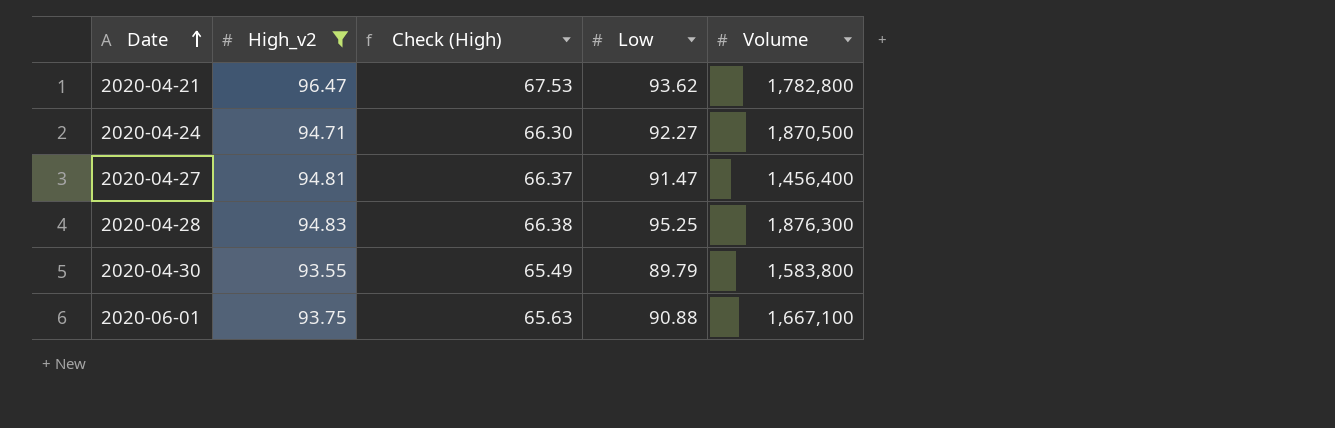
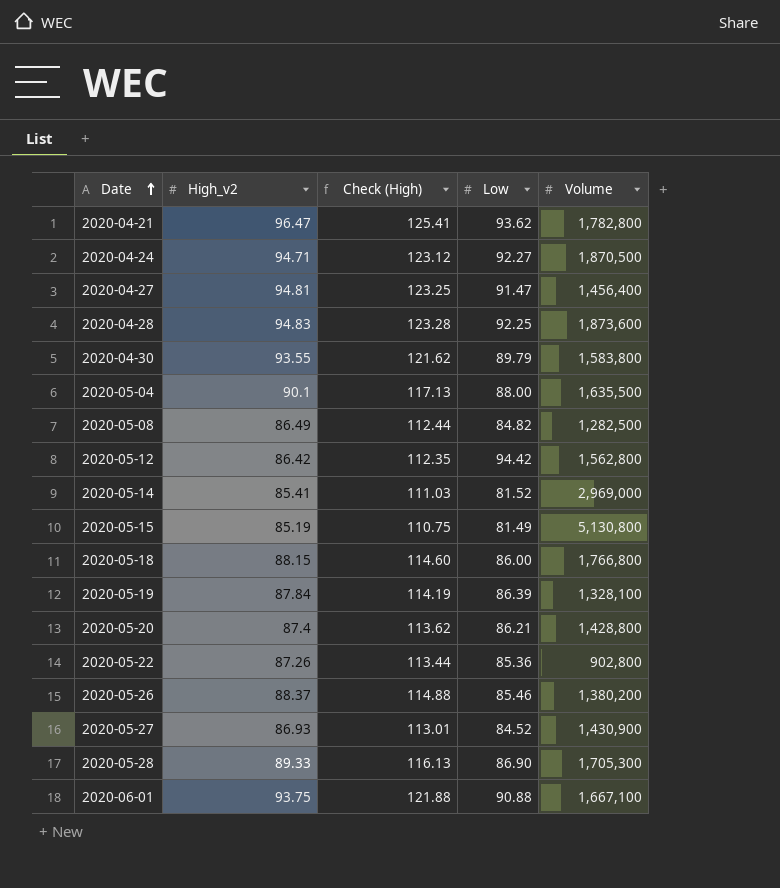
filter: High_v2 >= 93.55 -> none
column Check (High) | formula: [High_v2] * 0.7 -> [High_v2] * 1.3
2020-04-28 | Low: 95.25 -> 92.25
2020-04-28 | Volume: 1,876,300 -> 1,873,600

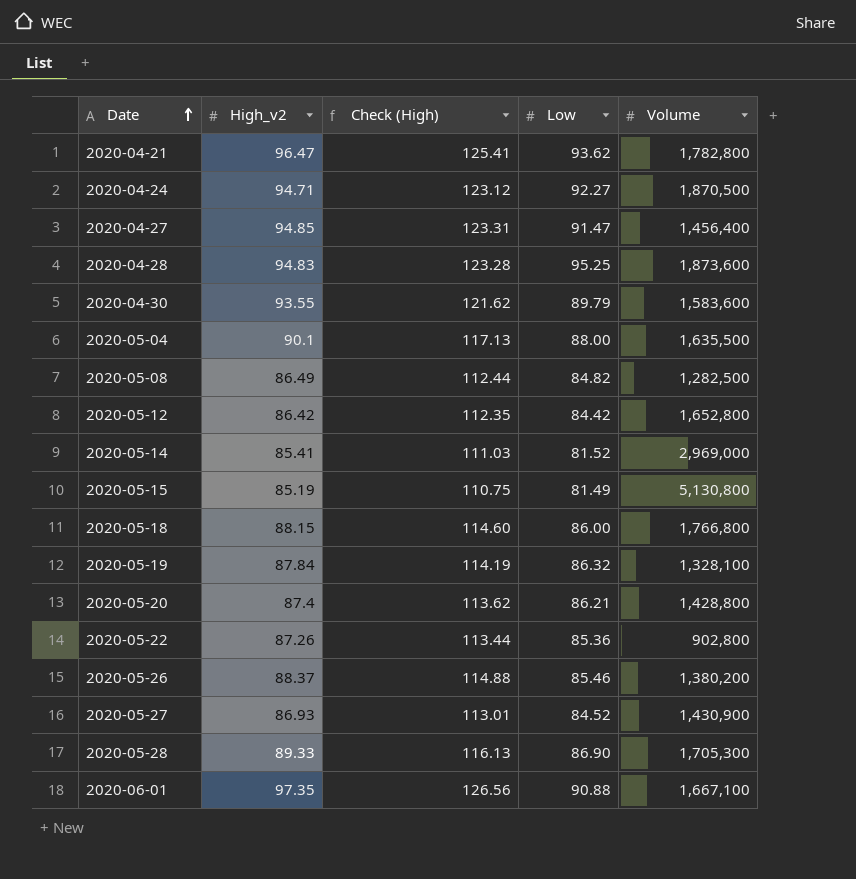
2020-04-27 | High_v2: 94.81 -> 94.85
2020-04-27 | Check (High): 123.25 -> 123.31
2020-04-28 | Low: 92.25 -> 95.25
2020-04-30 | Volume: 1,583,800 -> 1,583,600
2020-05-12 | Low: 94.42 -> 84.42
2020-05-12 | Volume: 1,562,800 -> 1,652,800
2020-05-19 | Low: 86.39 -> 86.32
2020-06-01 | High_v2: 93.75 -> 97.35
2020-06-01 | Check (High): 121.88 -> 126.56

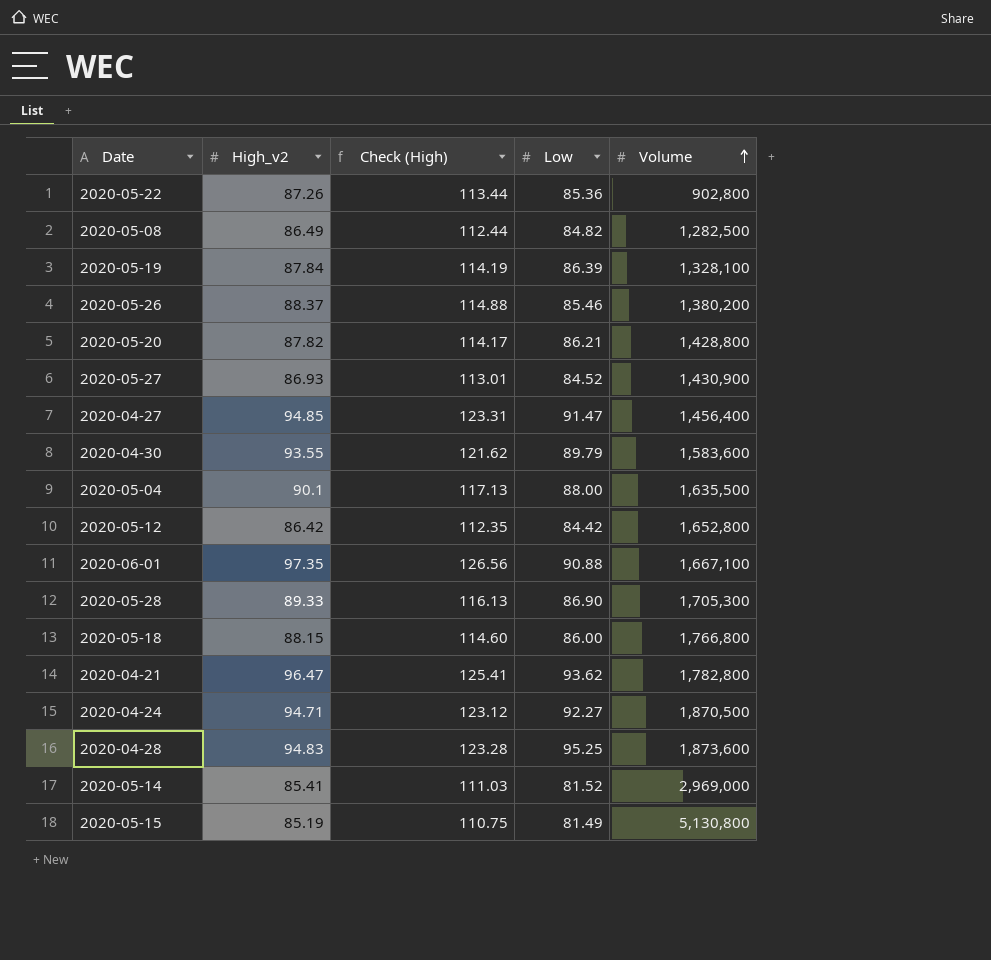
row order: Date ascending -> Volume ascending
2020-05-19 | Low: 86.32 -> 86.39
2020-05-20 | High_v2: 87.4 -> 87.82
2020-05-20 | Check (High): 113.62 -> 114.17

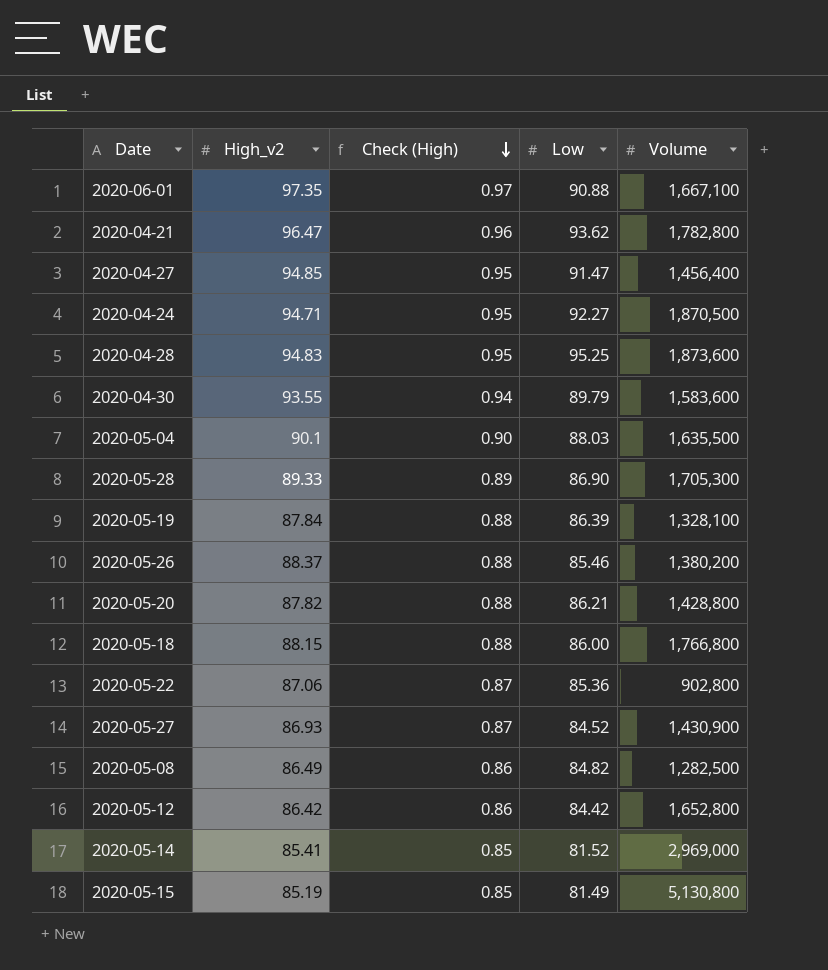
row order: Volume ascending -> Check (High) descending
column Check (High) | formula: [High_v2] * 1.3 -> [High_v2] * 0.01
2020-05-04 | Low: 88.00 -> 88.03
2020-05-22 | High_v2: 87.26 -> 87.06

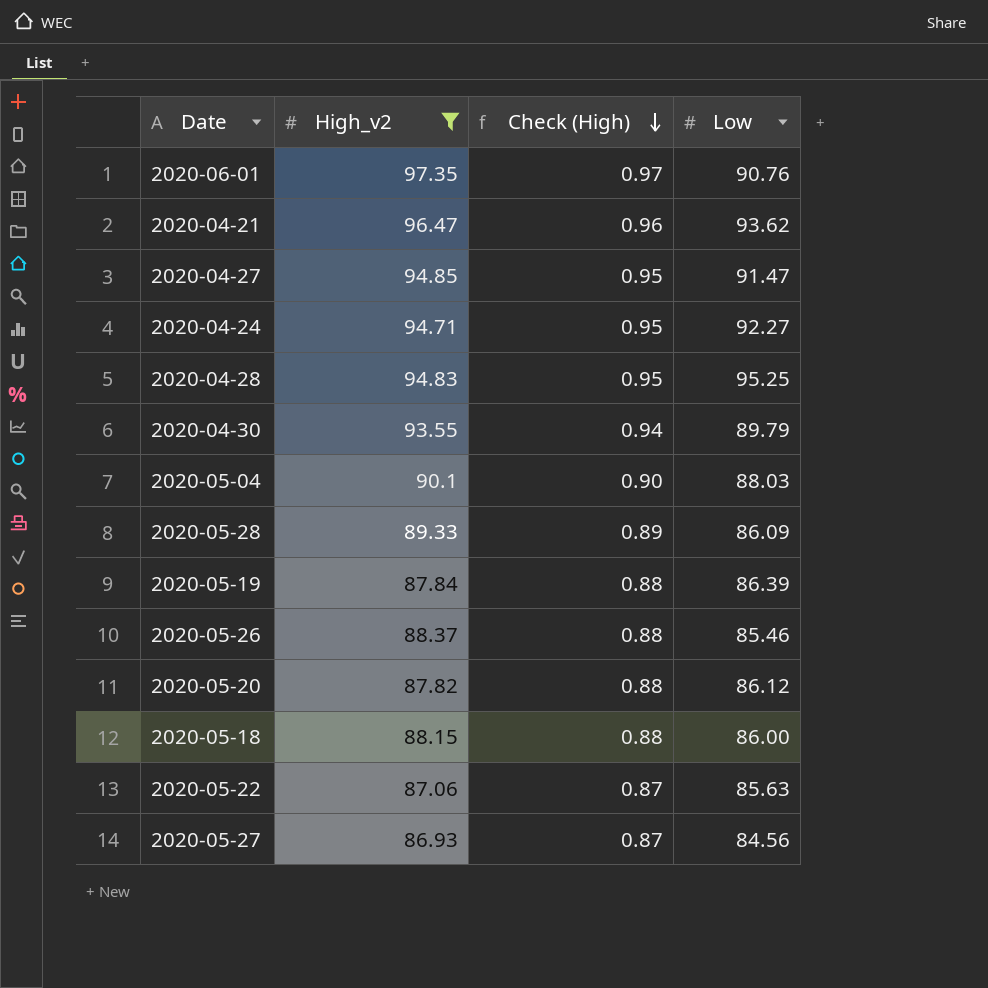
filter: none -> High_v2 >= 86.93
column Volume | position: 5 -> none
2020-06-01 | Low: 90.88 -> 90.76
2020-05-28 | Low: 86.90 -> 86.09
2020-05-20 | Low: 86.21 -> 86.12
2020-05-22 | Low: 85.36 -> 85.63
2020-05-27 | Low: 84.52 -> 84.56

